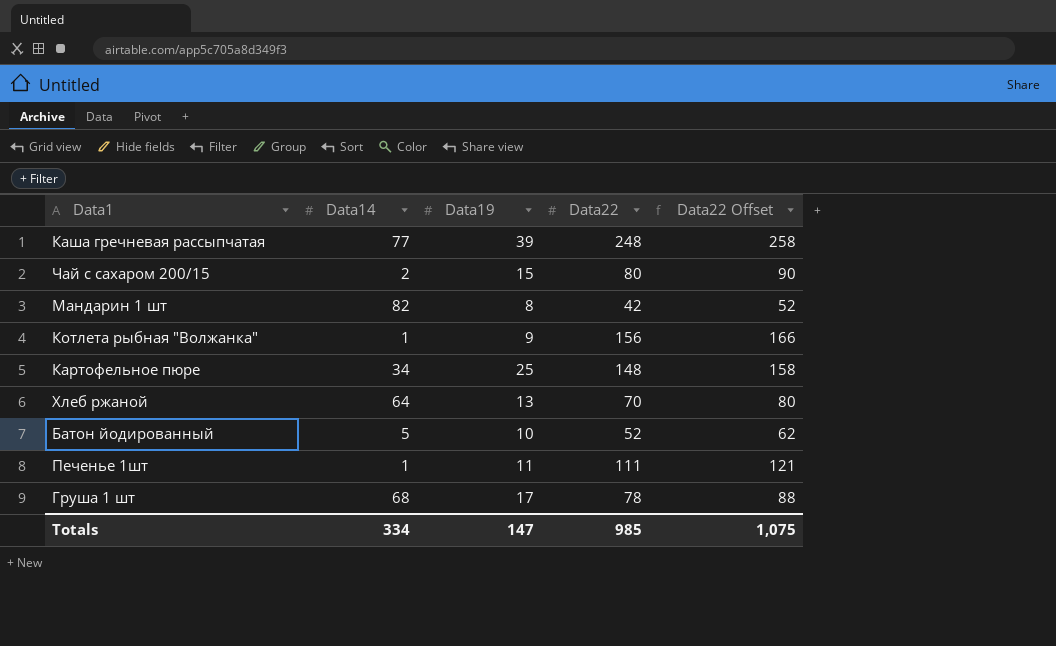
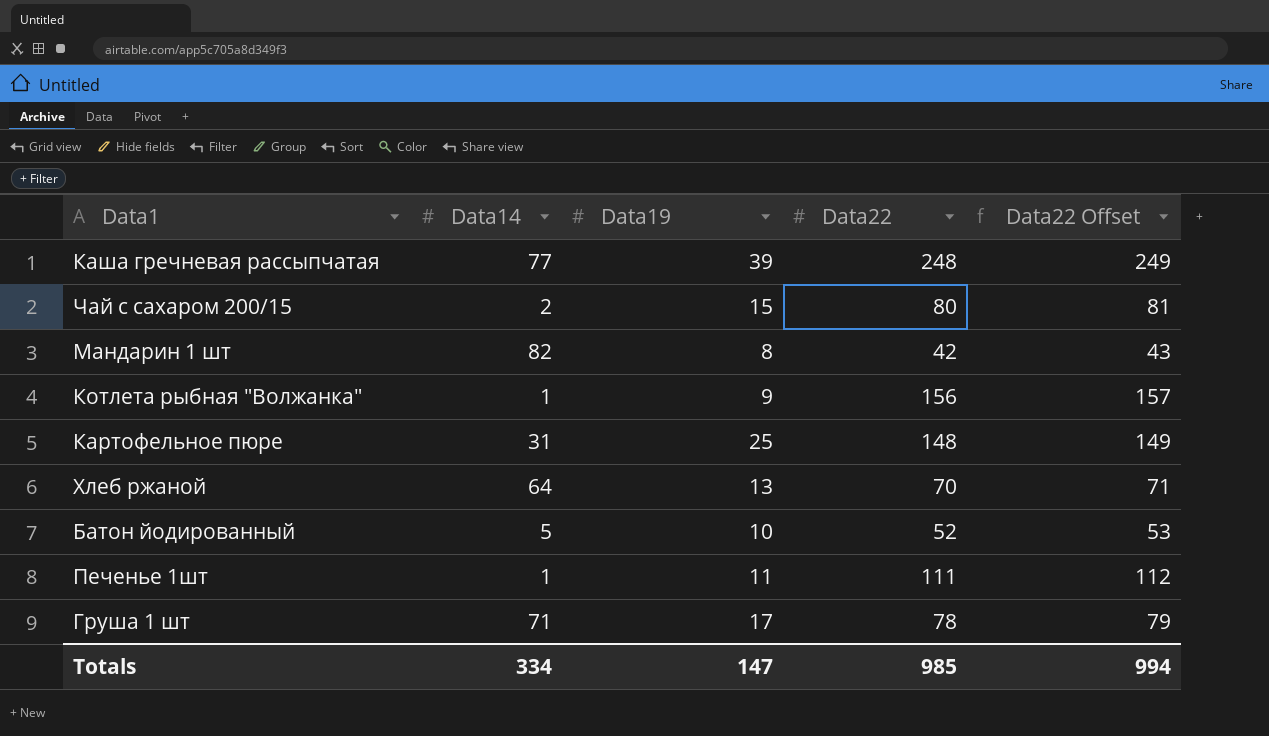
column Data22 Offset | formula: [Data22] + 10 -> [Data22] + 1
Картофельное пюре | Data14: 34 -> 31
Груша 1 шт | Data14: 68 -> 71
Totals | Data22 Offset: 1,075 -> 994

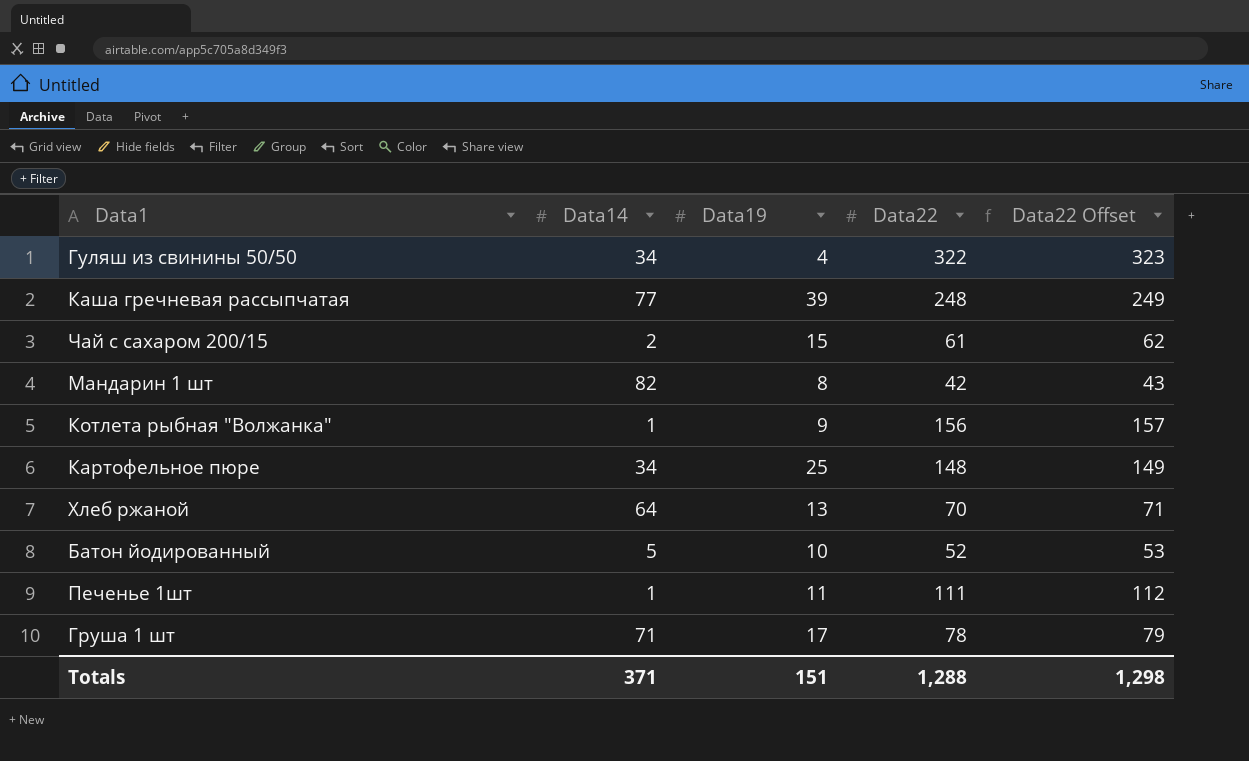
row Гуляш из свинины 50/50: none -> 34 | 4 | 322 | 323
Чай с сахаром 200/15 | Data22: 80 -> 61
Чай с сахаром 200/15 | Data22 Offset: 81 -> 62
Картофельное пюре | Data14: 31 -> 34
Totals | Data14: 334 -> 371
Totals | Data19: 147 -> 151
Totals | Data22: 985 -> 1,288
Totals | Data22 Offset: 994 -> 1,298

